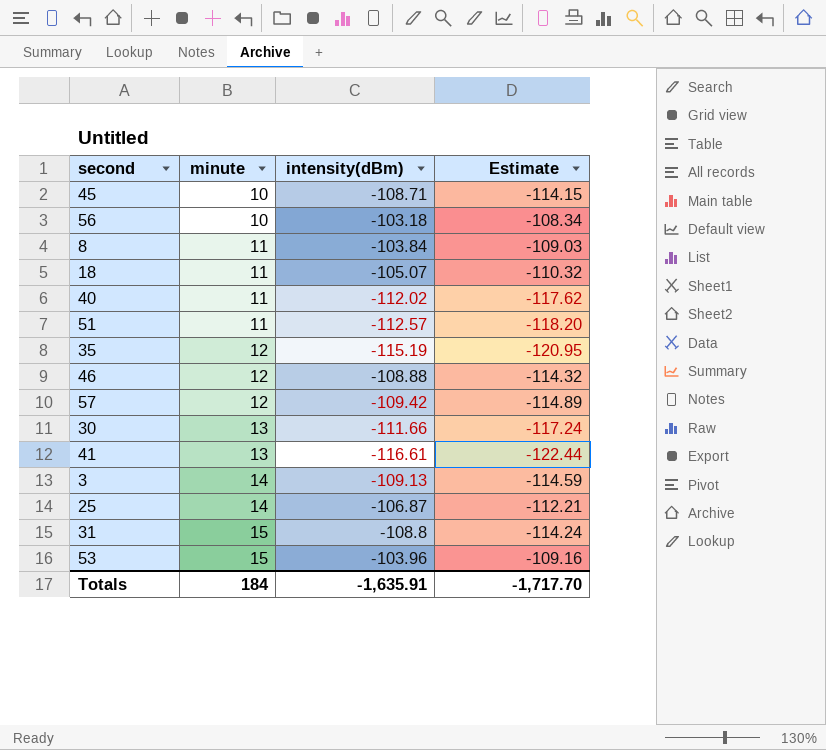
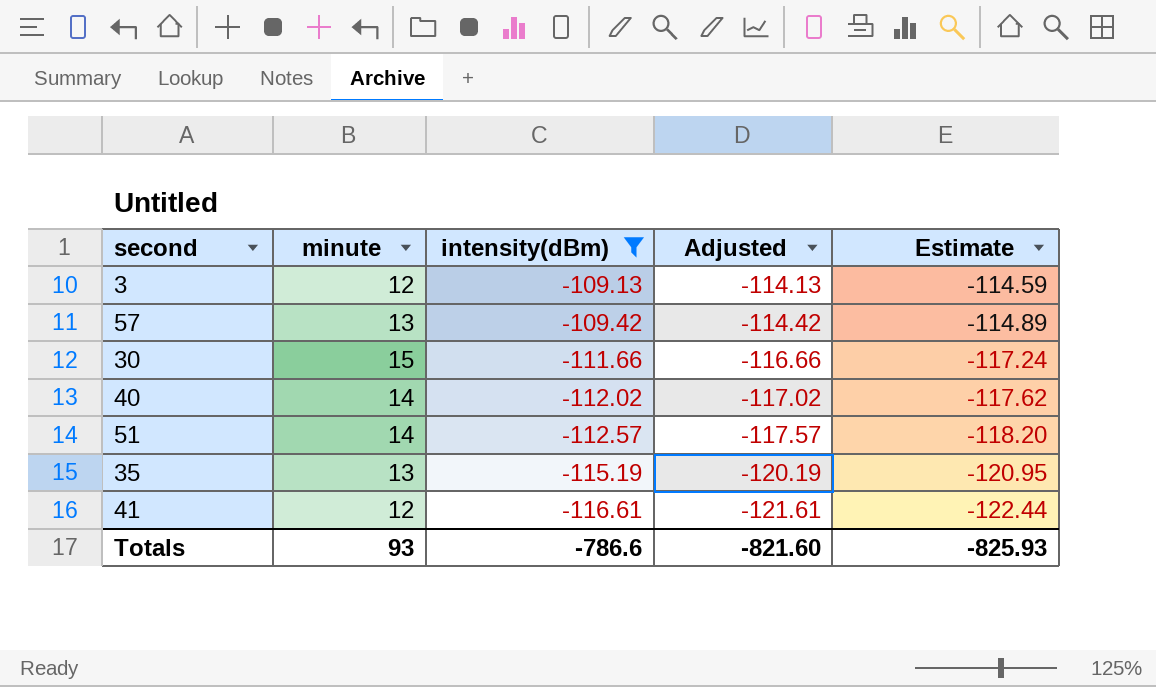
filter: none -> intensity(dBm) <= -109.13
row order: minute ascending -> intensity(dBm) descending
column Adjusted | formula: none -> [intensity(dBm)] - 5
3 | minute: 14 -> 12
57 | minute: 12 -> 13
30 | minute: 13 -> 15
40 | minute: 11 -> 14
51 | minute: 11 -> 14
35 | minute: 12 -> 13
41 | minute: 13 -> 12
Totals | minute: 184 -> 93
Totals | intensity(dBm): -1,635.91 -> -786.6
Totals | Estimate: -1,717.70 -> -825.93

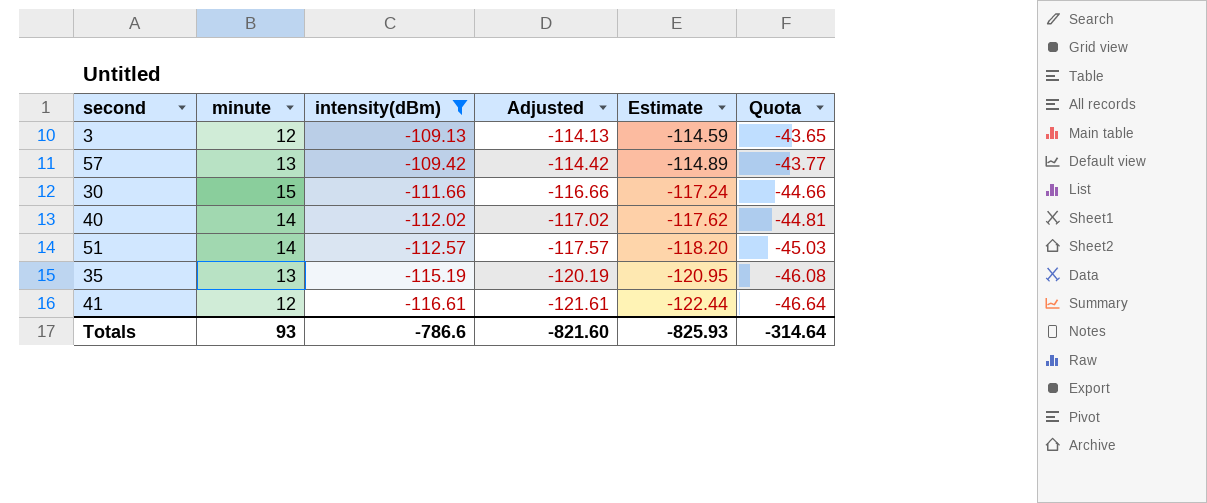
column Quota | formula: none -> [intensity(dBm)] * 0.4

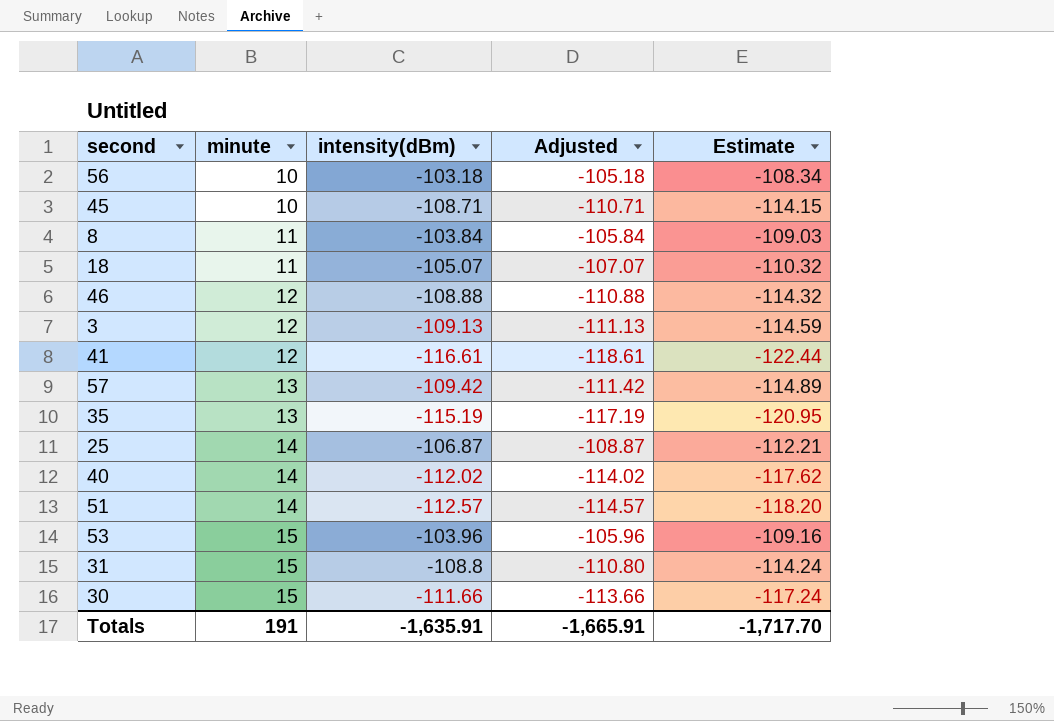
filter: intensity(dBm) <= -109.13 -> none
row order: intensity(dBm) descending -> minute ascending
column Quota | formula: [intensity(dBm)] * 0.4 -> none
column Adjusted | formula: [intensity(dBm)] - 5 -> [intensity(dBm)] - 2
Totals | minute: 93 -> 191
Totals | intensity(dBm): -786.6 -> -1,635.91
Totals | Adjusted: -821.60 -> -1,665.91
Totals | Estimate: -825.93 -> -1,717.70

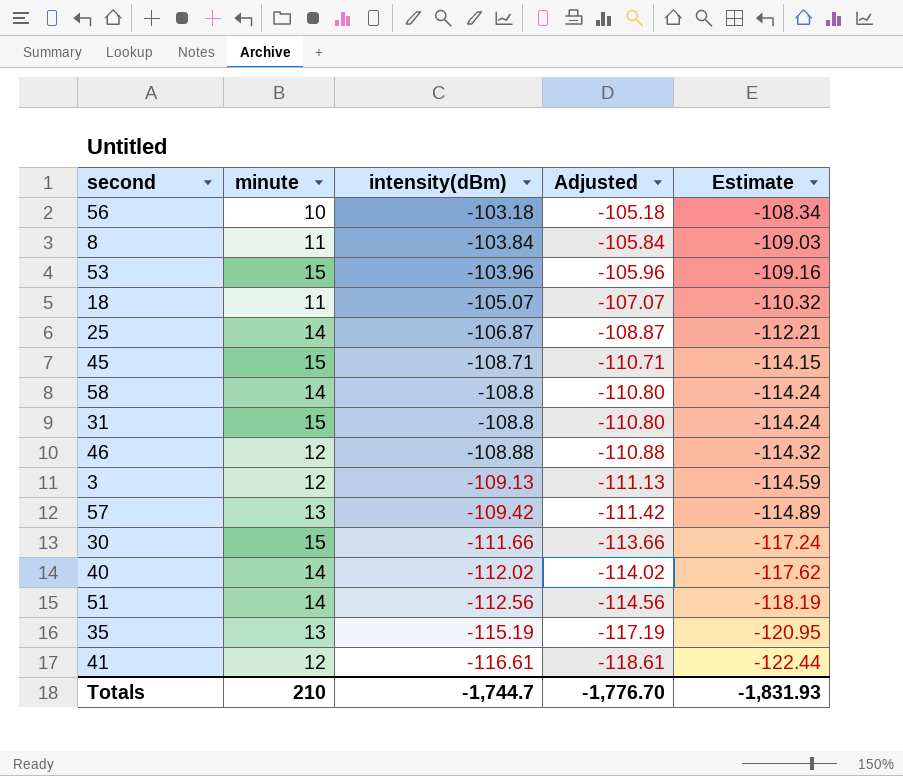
row order: minute ascending -> intensity(dBm) descending
45 | minute: 10 -> 15
row 58: none -> 14 | -108.8 | -110.80 | -114.24
51 | intensity(dBm): -112.57 -> -112.56
51 | Adjusted: -114.57 -> -114.56
51 | Estimate: -118.20 -> -118.19
Totals | minute: 191 -> 210
Totals | intensity(dBm): -1,635.91 -> -1,744.7
Totals | Adjusted: -1,665.91 -> -1,776.70
Totals | Estimate: -1,717.70 -> -1,831.93

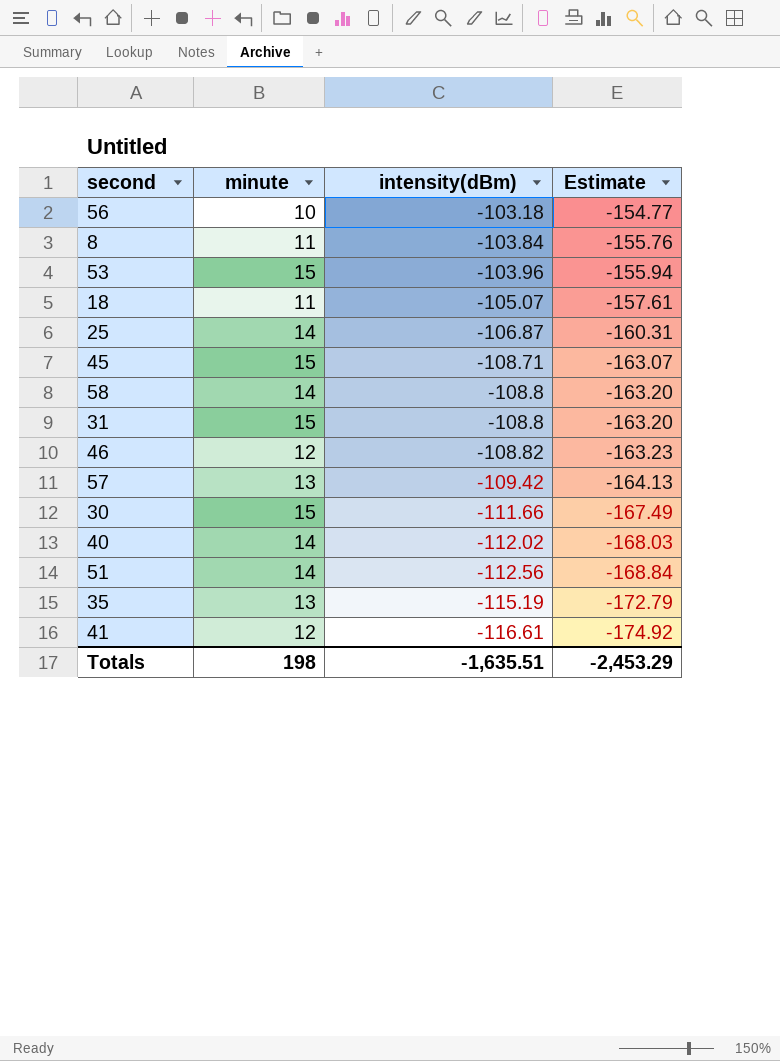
column Adjusted | formula: [intensity(dBm)] - 2 -> none
column Estimate | formula: [intensity(dBm)] * 1.05 -> [intensity(dBm)] * 1.5
row 3: 12 | -109.13 | -111.13 | -114.59 -> none
46 | intensity(dBm): -108.88 -> -108.82
Totals | minute: 210 -> 198
Totals | intensity(dBm): -1,744.7 -> -1,635.51
Totals | Estimate: -1,831.93 -> -2,453.29

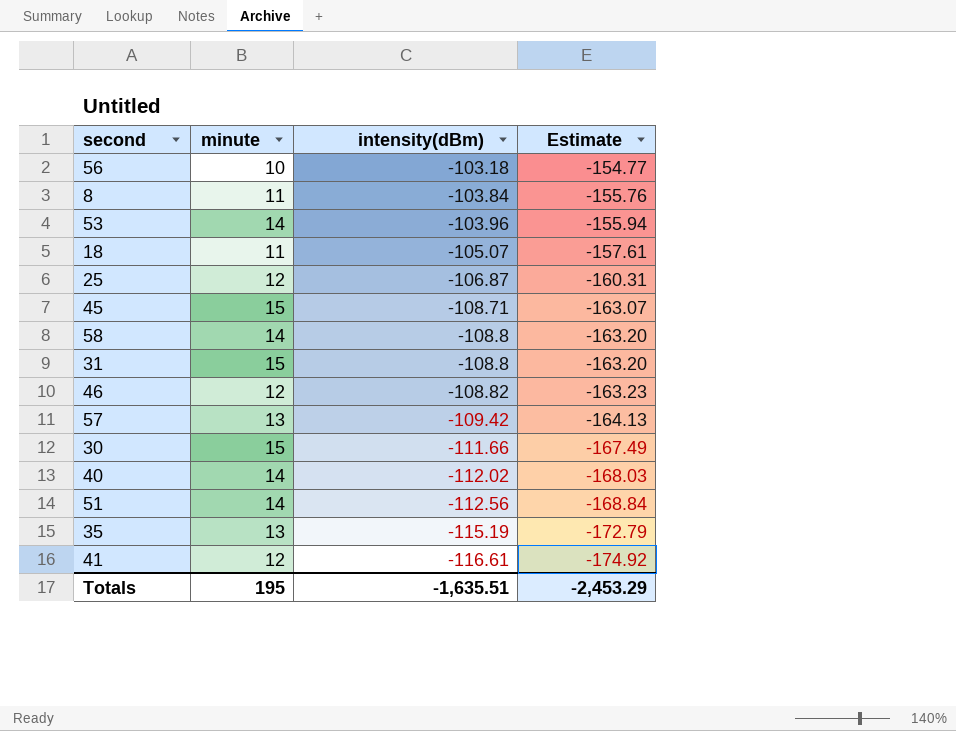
53 | minute: 15 -> 14
25 | minute: 14 -> 12
Totals | minute: 198 -> 195

